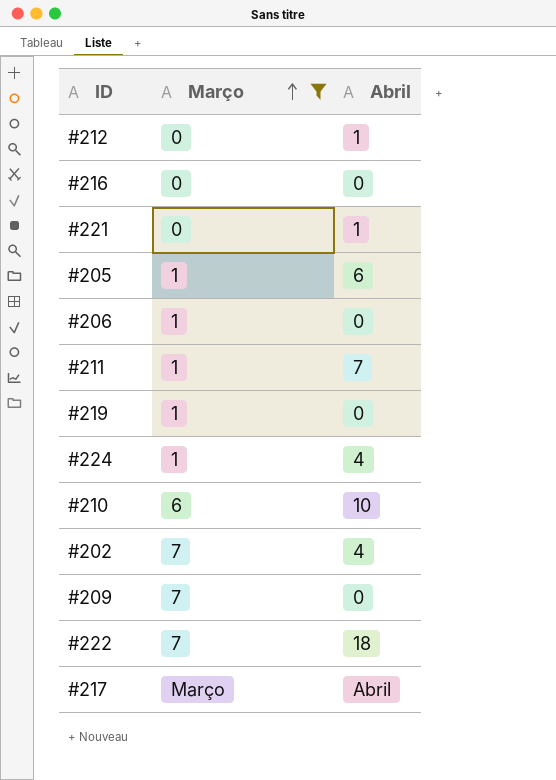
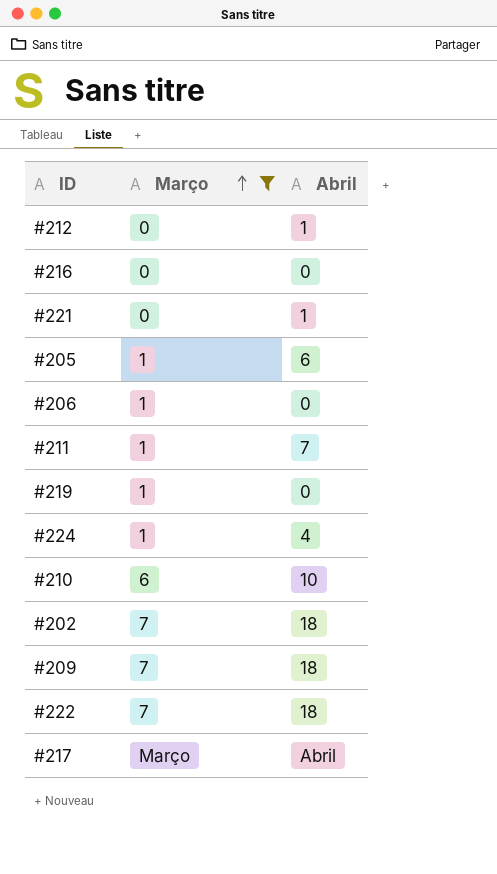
#202 | Abril: 4 -> 18
#209 | Abril: 0 -> 18

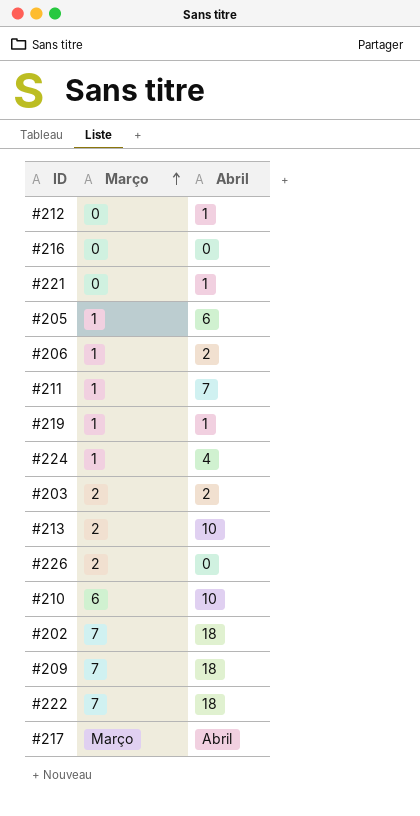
filter: Março != 2 -> none
#206 | Abril: 0 -> 2
#219 | Abril: 0 -> 1

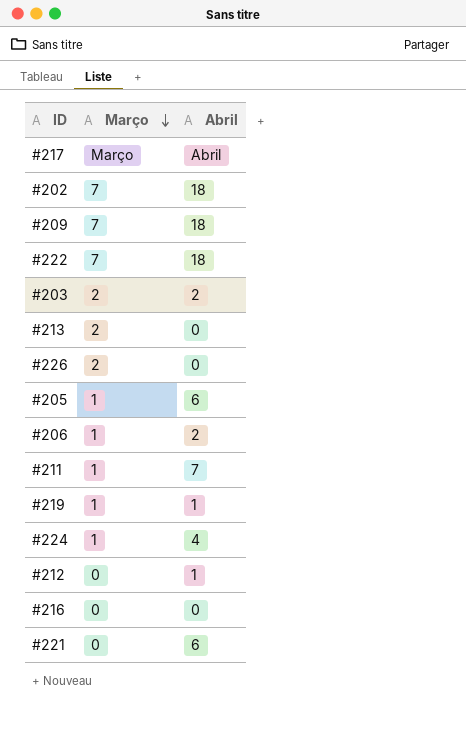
row order: Março ascending -> Março descending
row #210: 6 | 10 -> none
#213 | Abril: 10 -> 0
#221 | Abril: 1 -> 6

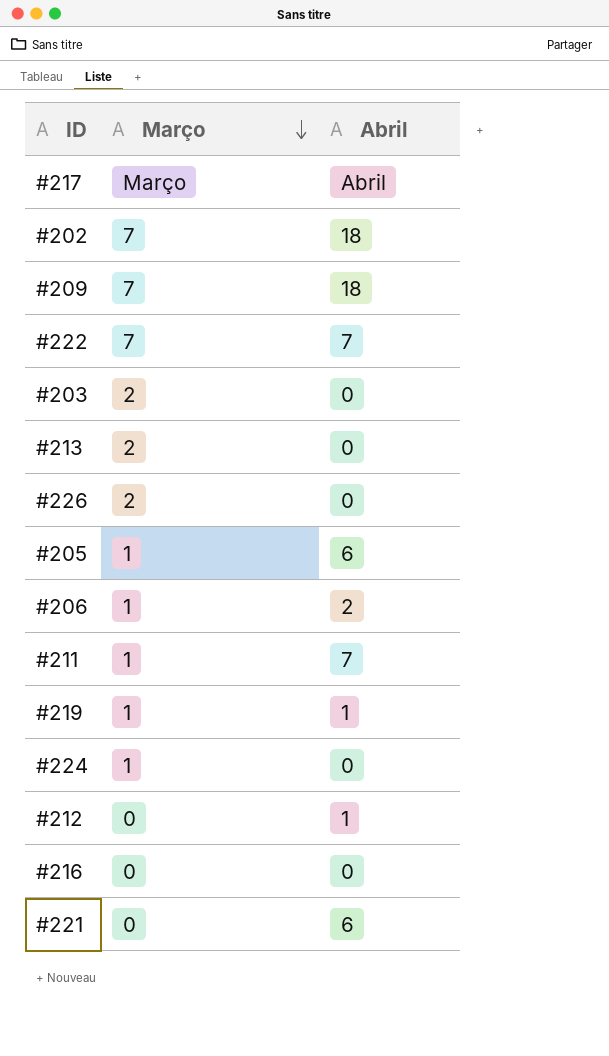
#222 | Abril: 18 -> 7
#203 | Abril: 2 -> 0
#224 | Abril: 4 -> 0

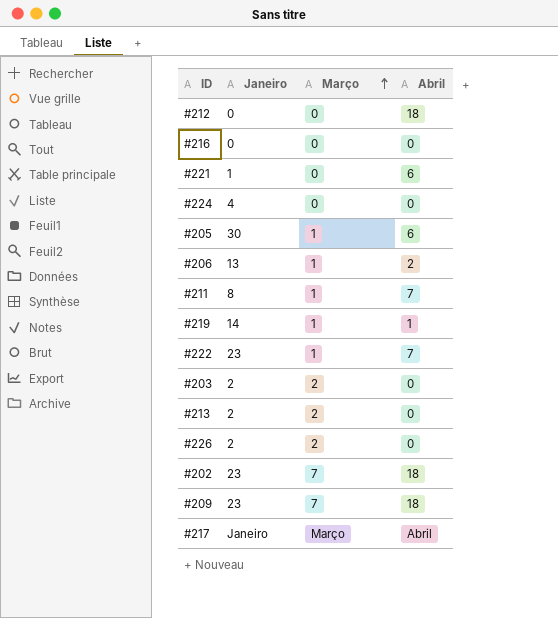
row order: Março descending -> Março ascending
column Janeiro | position: none -> 2
#212 | Abril: 1 -> 18
#224 | Março: 1 -> 0
#222 | Março: 7 -> 1

